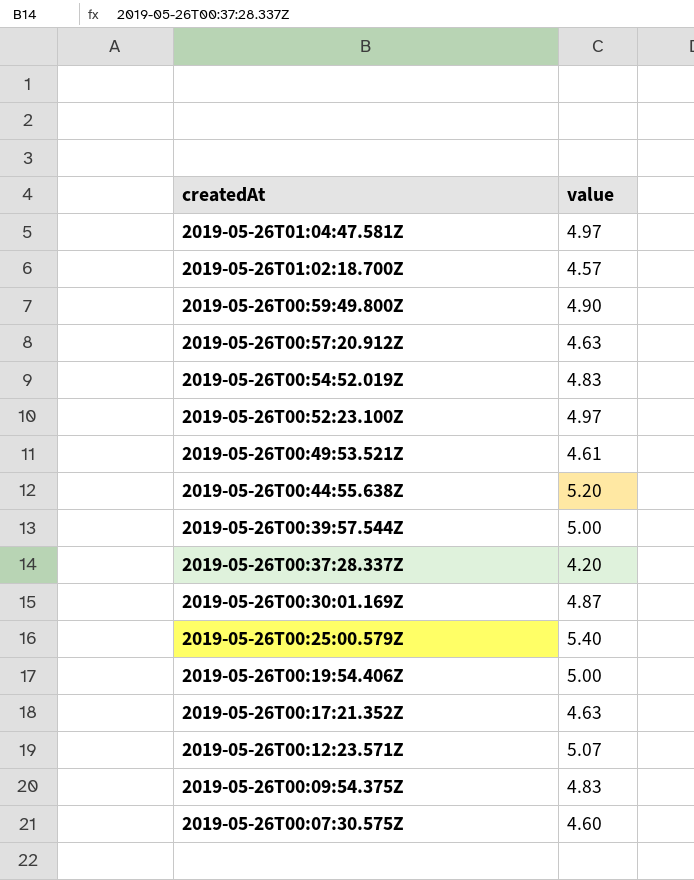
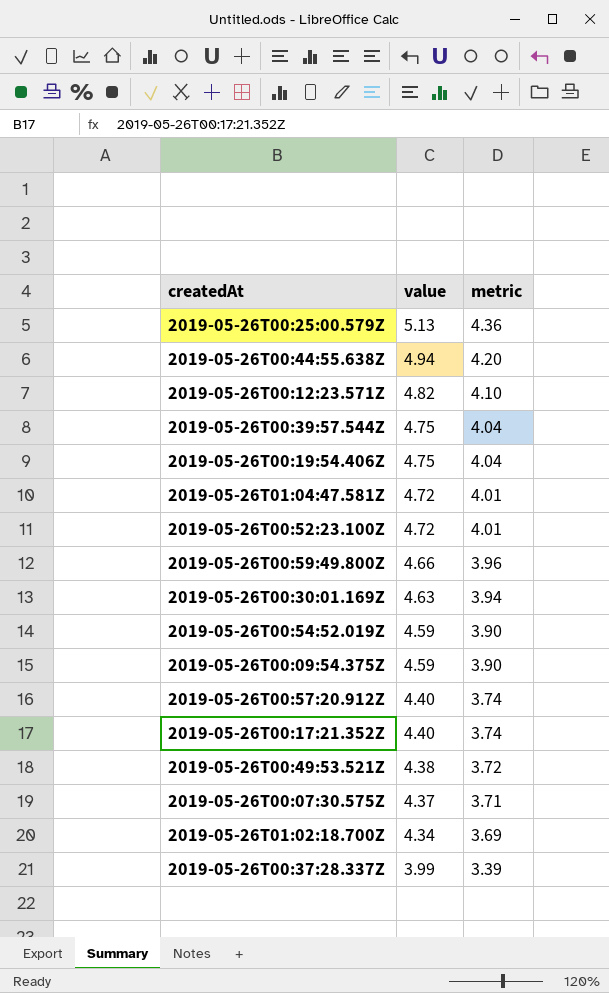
row order: createdAt descending -> value descending
column metric | formula: none -> [value] * 0.85
2019-05-26T00:25:00.579Z | value: 5.40 -> 5.13
2019-05-26T00:44:55.638Z | value: 5.20 -> 4.94
2019-05-26T00:12:23.571Z | value: 5.07 -> 4.82
2019-05-26T00:39:57.544Z | value: 5.00 -> 4.75
2019-05-26T00:19:54.406Z | value: 5.00 -> 4.75
2019-05-26T01:04:47.581Z | value: 4.97 -> 4.72
2019-05-26T00:52:23.100Z | value: 4.97 -> 4.72
2019-05-26T00:59:49.800Z | value: 4.90 -> 4.66
2019-05-26T00:30:01.169Z | value: 4.87 -> 4.63
2019-05-26T00:54:52.019Z | value: 4.83 -> 4.59
2019-05-26T00:09:54.375Z | value: 4.83 -> 4.59
2019-05-26T00:57:20.912Z | value: 4.63 -> 4.40
2019-05-26T00:17:21.352Z | value: 4.63 -> 4.40
2019-05-26T00:49:53.521Z | value: 4.61 -> 4.38
2019-05-26T00:07:30.575Z | value: 4.60 -> 4.37
2019-05-26T01:02:18.700Z | value: 4.57 -> 4.34
2019-05-26T00:37:28.337Z | value: 4.20 -> 3.99

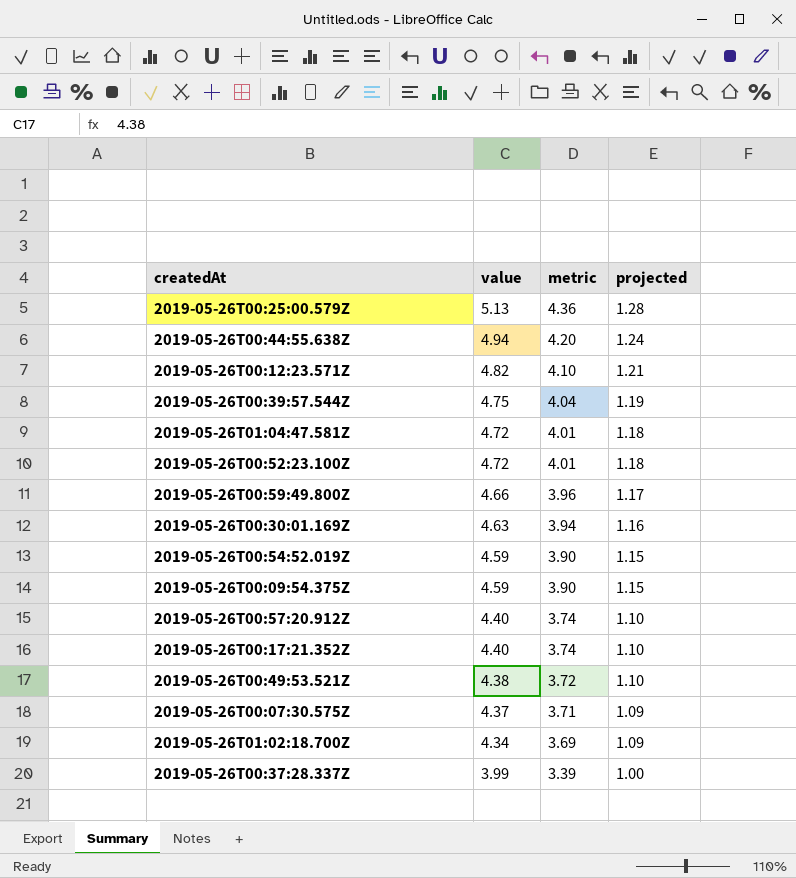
column projected | formula: none -> [value] * 0.25
row 2019-05-26T00:19:54.406Z: 4.75 | 4.04 -> none

